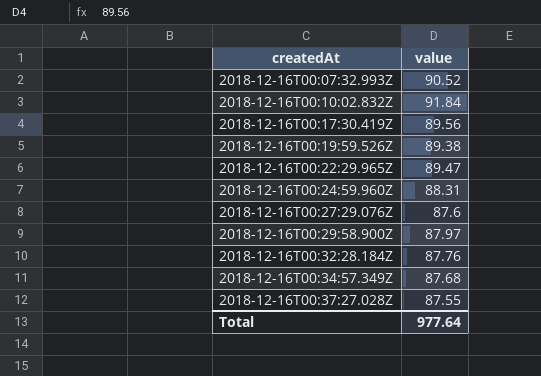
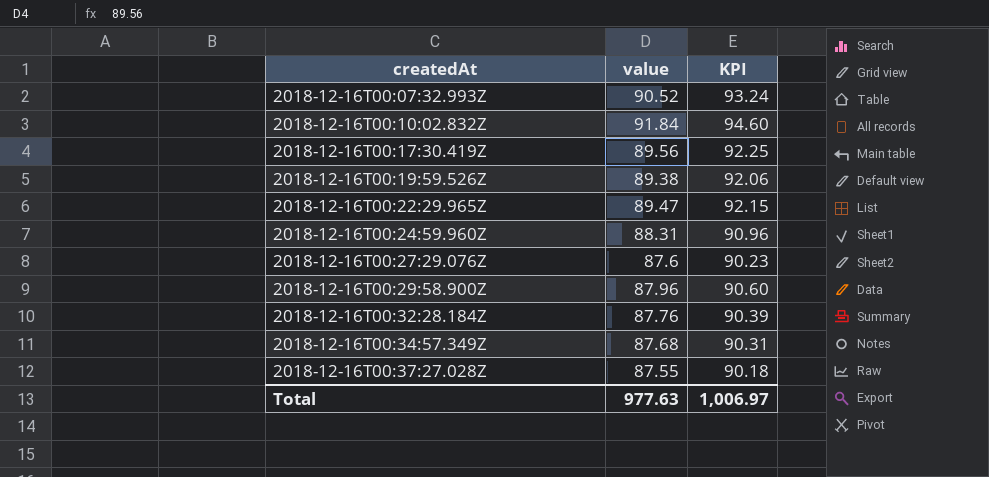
column KPI | formula: none -> [value] * 1.03
2018-12-16T00:29:58.900Z | value: 87.97 -> 87.96
Total | value: 977.64 -> 977.63

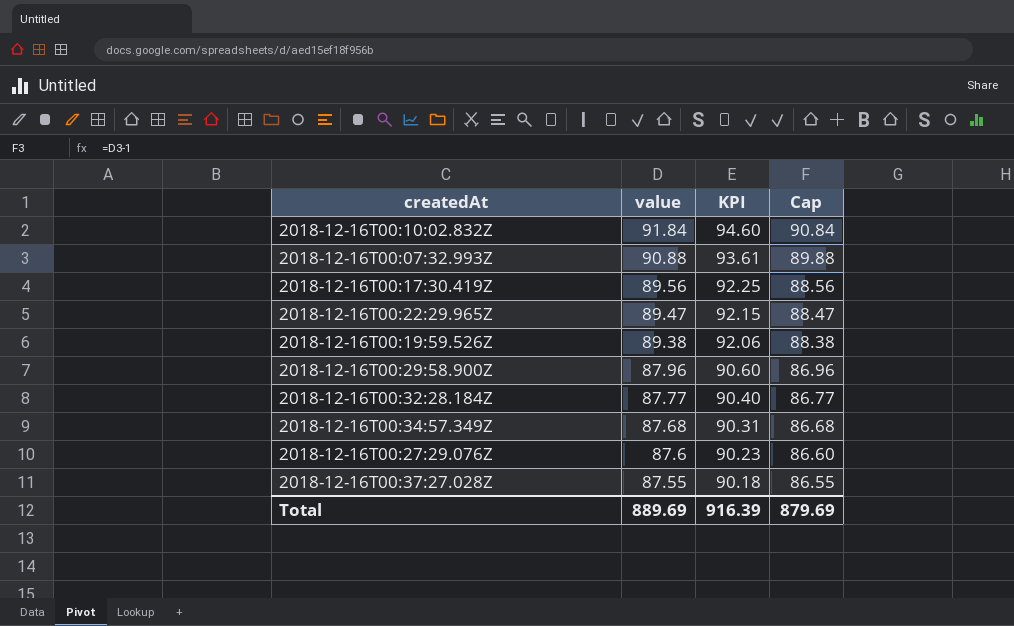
row order: createdAt ascending -> value descending
column Cap | formula: none -> [value] - 1
row 2018-12-16T00:24:59.960Z: 88.31 | 90.96 -> none
2018-12-16T00:07:32.993Z | value: 90.52 -> 90.88
2018-12-16T00:07:32.993Z | KPI: 93.24 -> 93.61
2018-12-16T00:32:28.184Z | value: 87.76 -> 87.77
2018-12-16T00:32:28.184Z | KPI: 90.39 -> 90.40
Total | value: 977.63 -> 889.69
Total | KPI: 1,006.97 -> 916.39

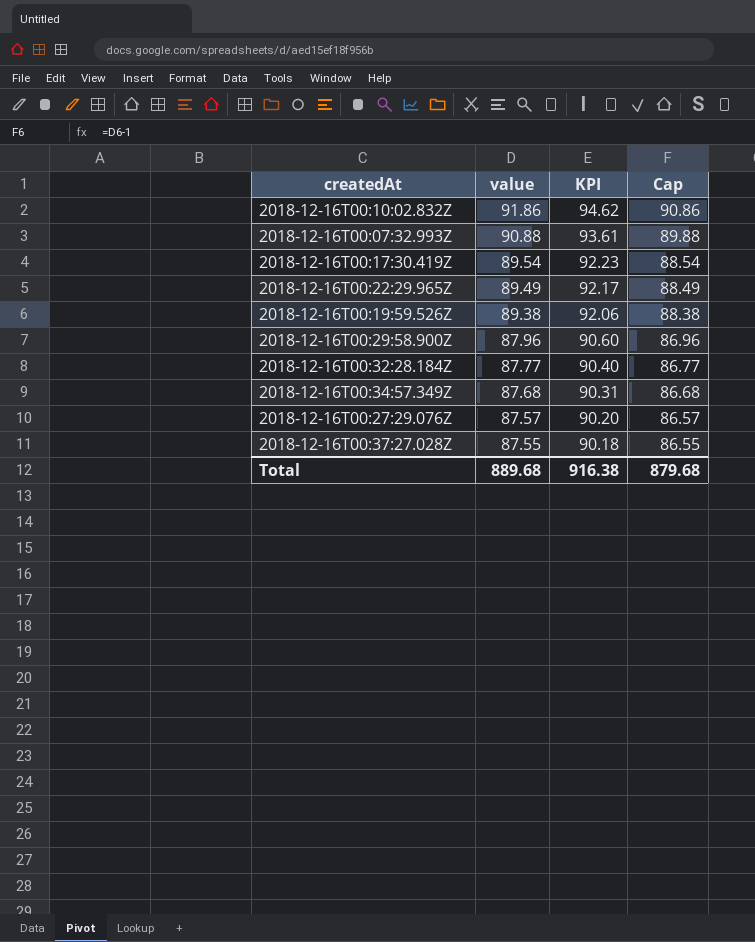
2018-12-16T00:10:02.832Z | value: 91.84 -> 91.86
2018-12-16T00:10:02.832Z | KPI: 94.60 -> 94.62
2018-12-16T00:10:02.832Z | Cap: 90.84 -> 90.86
2018-12-16T00:17:30.419Z | value: 89.56 -> 89.54
2018-12-16T00:17:30.419Z | KPI: 92.25 -> 92.23
2018-12-16T00:17:30.419Z | Cap: 88.56 -> 88.54
2018-12-16T00:22:29.965Z | value: 89.47 -> 89.49
2018-12-16T00:22:29.965Z | KPI: 92.15 -> 92.17
2018-12-16T00:22:29.965Z | Cap: 88.47 -> 88.49
2018-12-16T00:27:29.076Z | value: 87.6 -> 87.57
2018-12-16T00:27:29.076Z | KPI: 90.23 -> 90.20
2018-12-16T00:27:29.076Z | Cap: 86.60 -> 86.57
Total | value: 889.69 -> 889.68
Total | KPI: 916.39 -> 916.38
Total | Cap: 879.69 -> 879.68

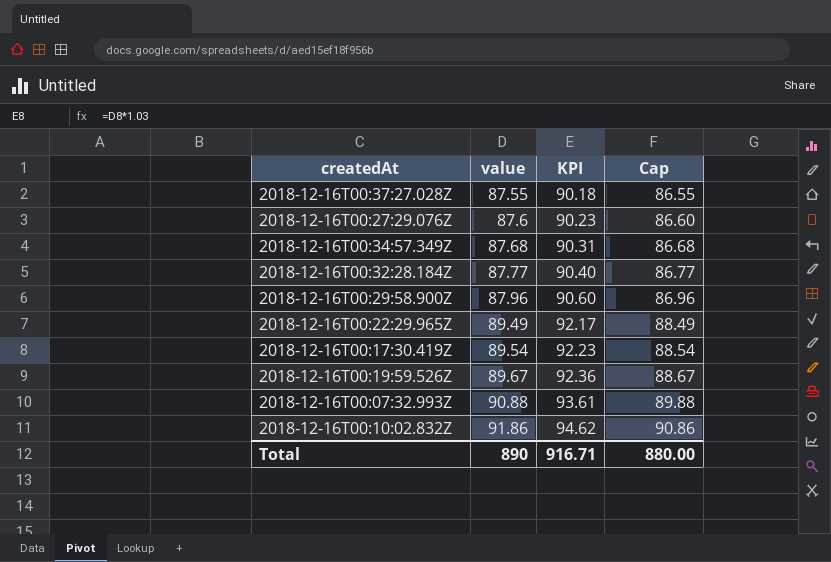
row order: value descending -> value ascending
2018-12-16T00:27:29.076Z | value: 87.57 -> 87.6
2018-12-16T00:27:29.076Z | KPI: 90.20 -> 90.23
2018-12-16T00:27:29.076Z | Cap: 86.57 -> 86.60
2018-12-16T00:19:59.526Z | value: 89.38 -> 89.67
2018-12-16T00:19:59.526Z | KPI: 92.06 -> 92.36
2018-12-16T00:19:59.526Z | Cap: 88.38 -> 88.67
Total | value: 889.68 -> 890
Total | KPI: 916.38 -> 916.71
Total | Cap: 879.68 -> 880.00

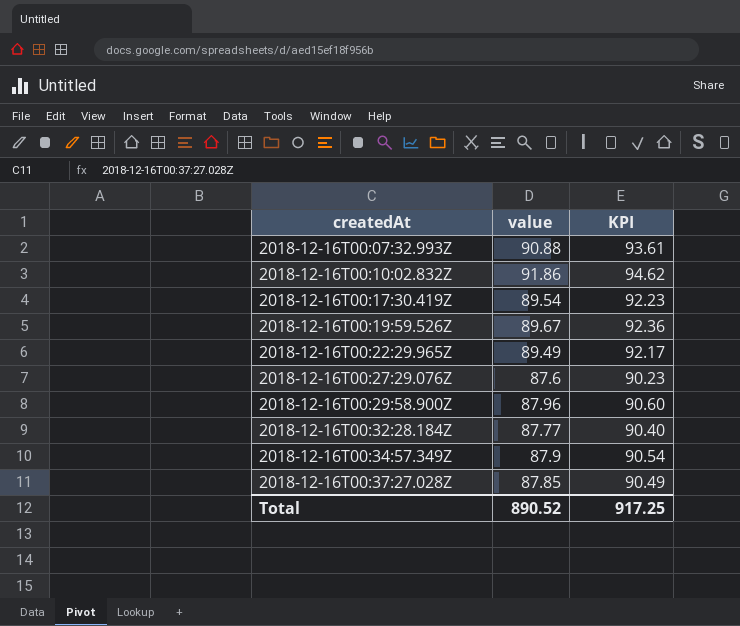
row order: value ascending -> createdAt ascending
column Cap | formula: [value] - 1 -> none
2018-12-16T00:34:57.349Z | value: 87.68 -> 87.9
2018-12-16T00:34:57.349Z | KPI: 90.31 -> 90.54
2018-12-16T00:37:27.028Z | value: 87.55 -> 87.85
2018-12-16T00:37:27.028Z | KPI: 90.18 -> 90.49
Total | value: 890 -> 890.52
Total | KPI: 916.71 -> 917.25

